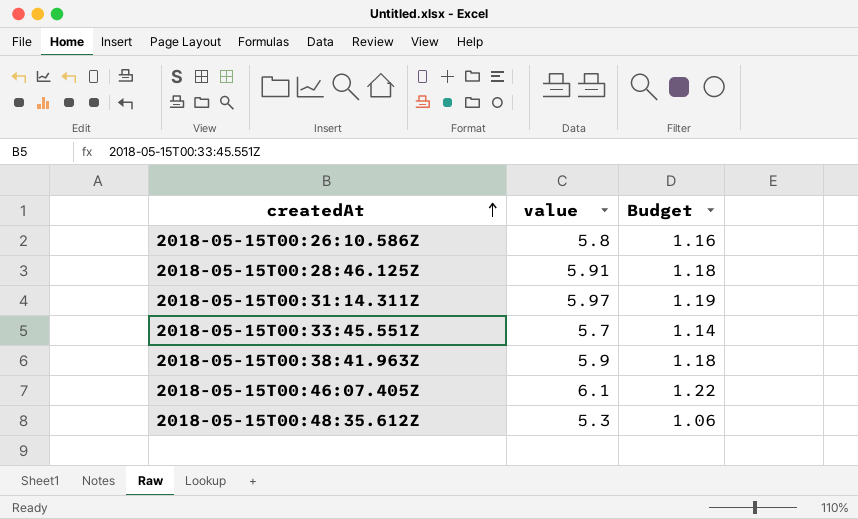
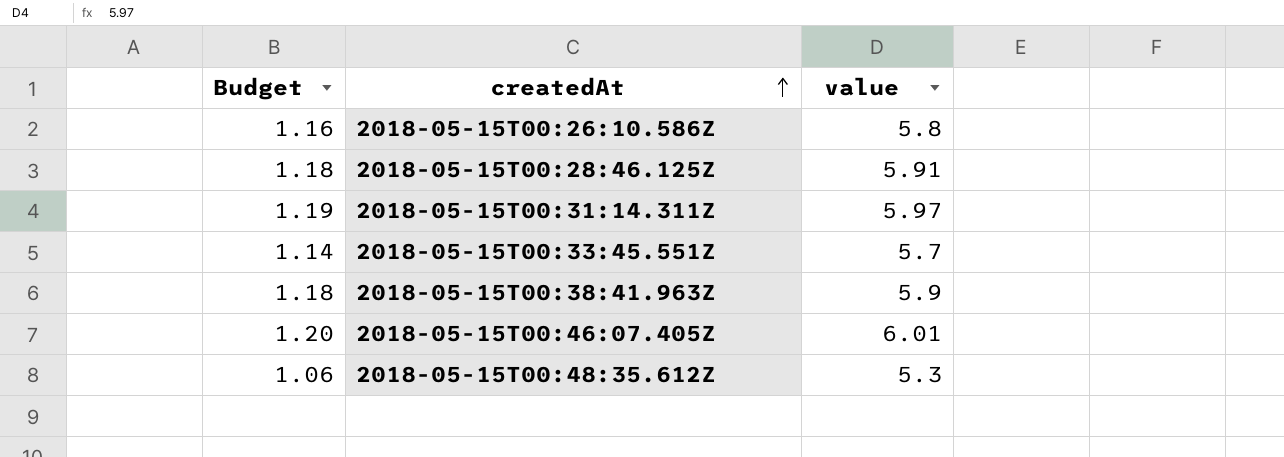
column Budget | position: 3 -> 1
2018-05-15T00:46:07.405Z | Budget: 1.22 -> 1.20
2018-05-15T00:46:07.405Z | value: 6.1 -> 6.01

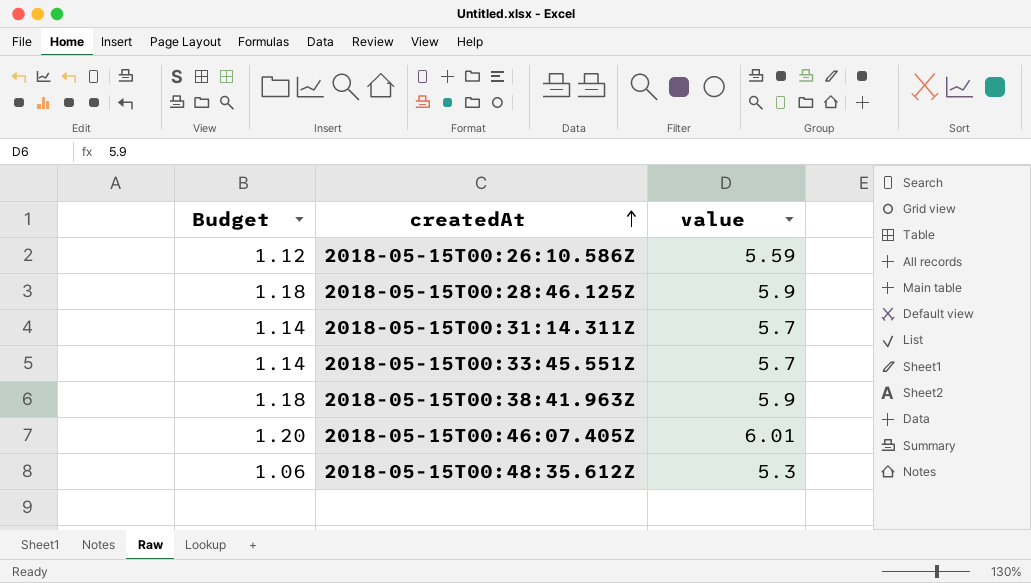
2018-05-15T00:26:10.586Z | Budget: 1.16 -> 1.12
2018-05-15T00:26:10.586Z | value: 5.8 -> 5.59
2018-05-15T00:28:46.125Z | value: 5.91 -> 5.9
2018-05-15T00:31:14.311Z | Budget: 1.19 -> 1.14
2018-05-15T00:31:14.311Z | value: 5.97 -> 5.7

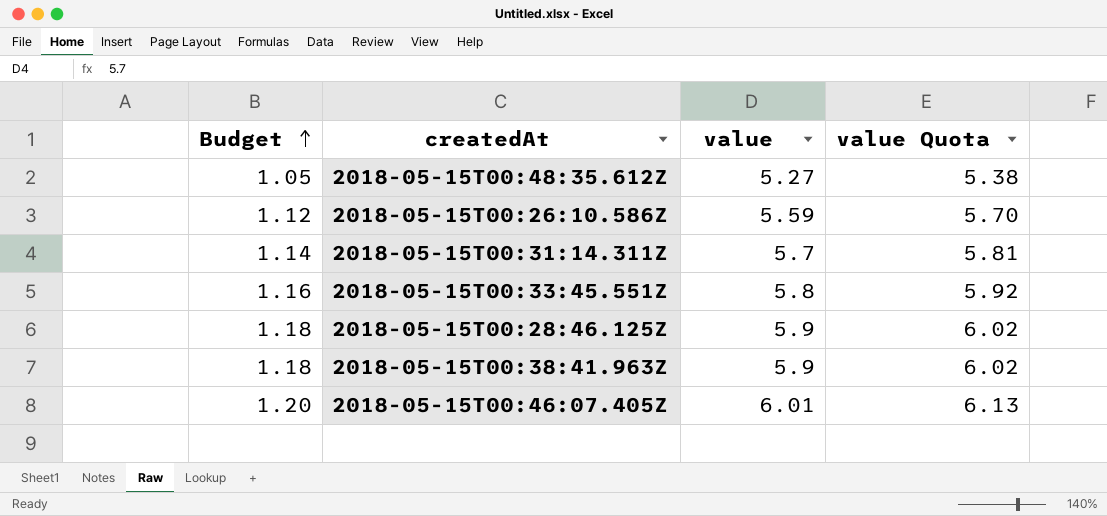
row order: createdAt ascending -> Budget ascending
column value Quota | formula: none -> [value] * 1.02
2018-05-15T00:48:35.612Z | Budget: 1.06 -> 1.05
2018-05-15T00:48:35.612Z | value: 5.3 -> 5.27
2018-05-15T00:33:45.551Z | Budget: 1.14 -> 1.16
2018-05-15T00:33:45.551Z | value: 5.7 -> 5.8

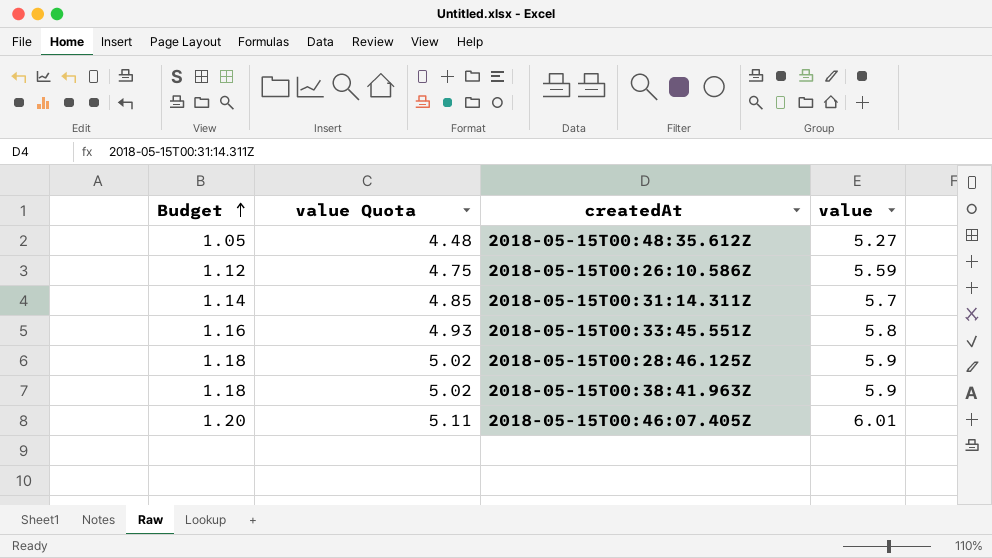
column value Quota | formula: [value] * 1.02 -> [value] * 0.85
column value Quota | position: 4 -> 2

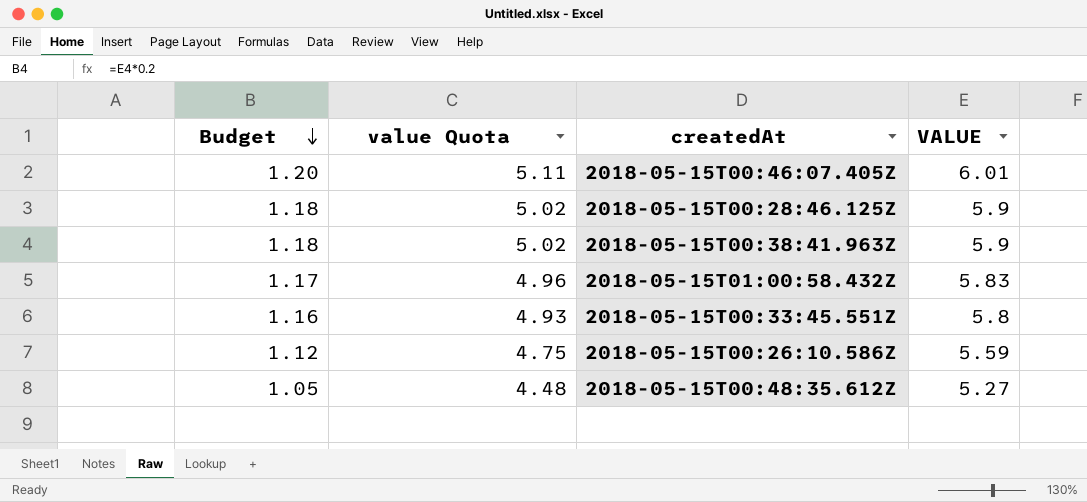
row order: Budget ascending -> Budget descending
column name: value -> VALUE
row 2018-05-15T00:31:14.311Z: 1.14 | 4.85 | 5.7 -> none
row 2018-05-15T01:00:58.432Z: none -> 1.17 | 4.96 | 5.83

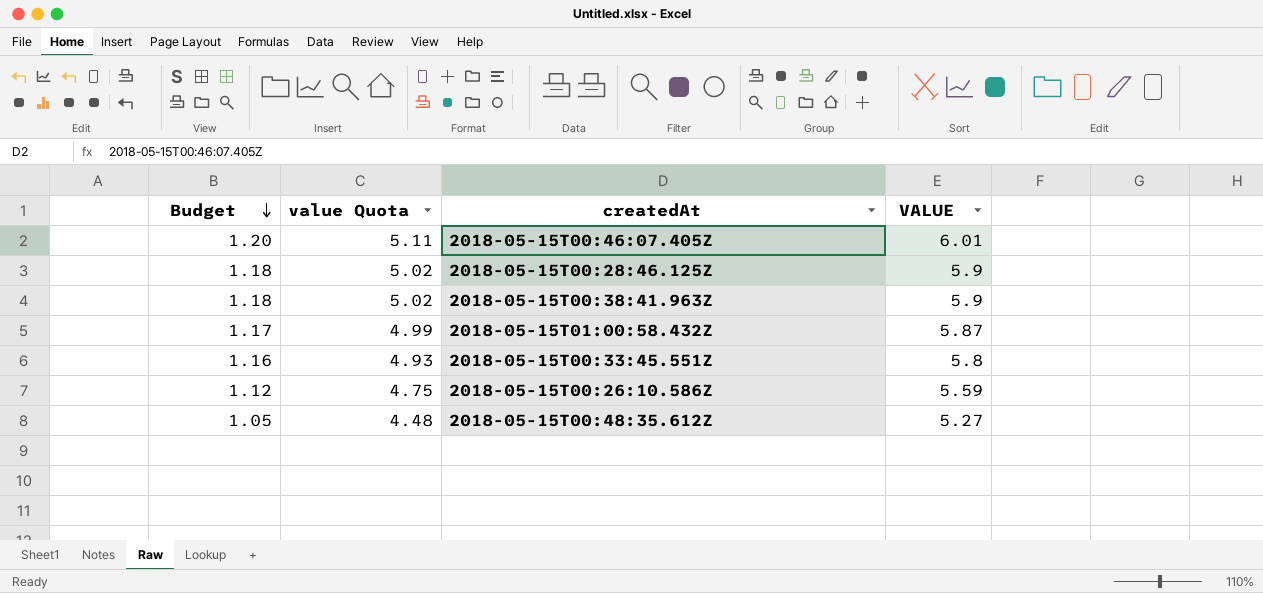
2018-05-15T01:00:58.432Z | value Quota: 4.96 -> 4.99
2018-05-15T01:00:58.432Z | VALUE: 5.83 -> 5.87

